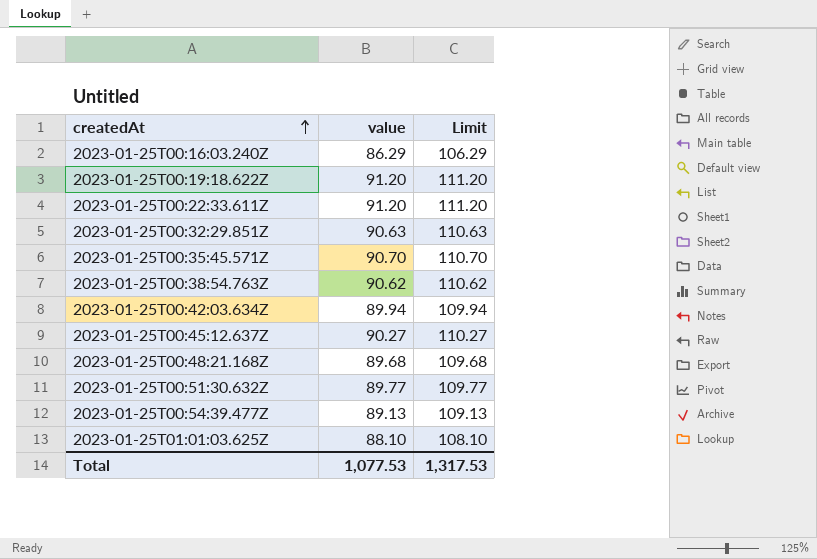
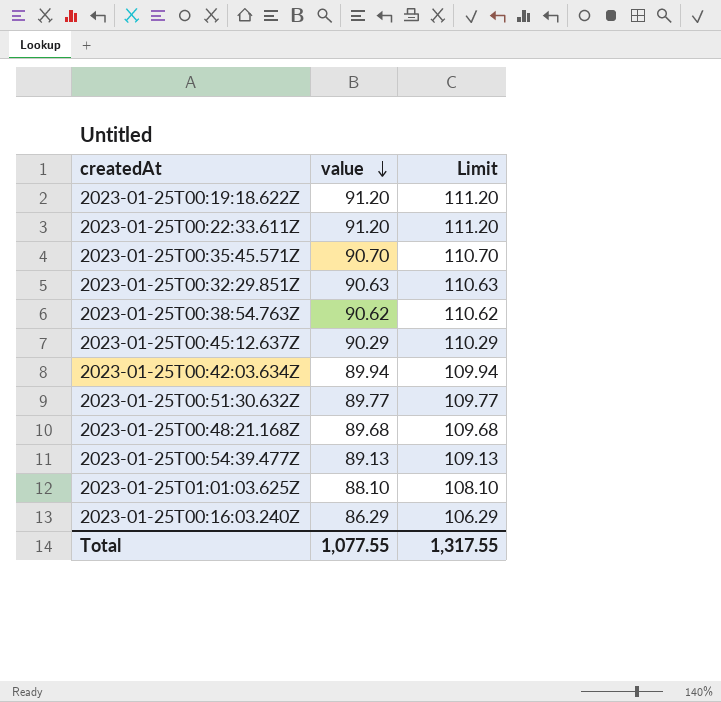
row order: createdAt ascending -> value descending
2023-01-25T00:45:12.637Z | value: 90.27 -> 90.29
2023-01-25T00:45:12.637Z | Limit: 110.27 -> 110.29
Total | value: 1,077.53 -> 1,077.55
Total | Limit: 1,317.53 -> 1,317.55

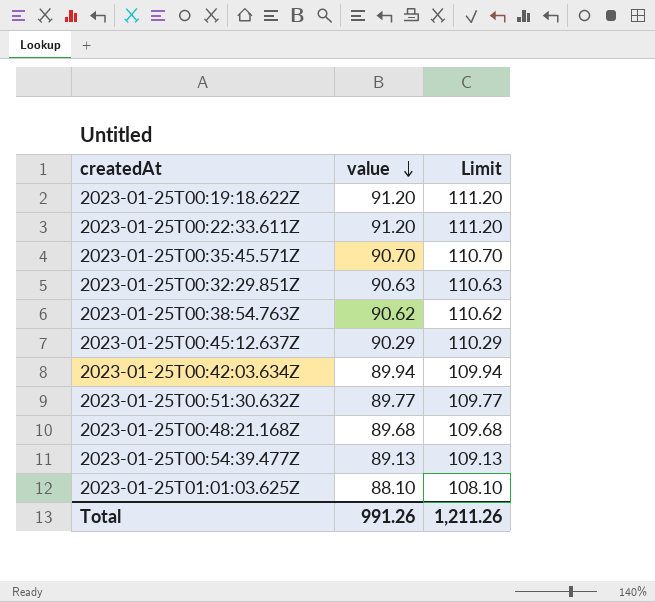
row 2023-01-25T00:16:03.240Z: 86.29 | 106.29 -> none
Total | value: 1,077.55 -> 991.26
Total | Limit: 1,317.55 -> 1,211.26

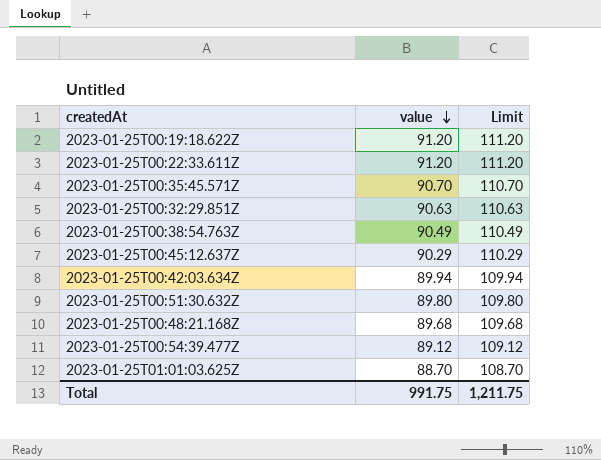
2023-01-25T00:38:54.763Z | value: 90.62 -> 90.49
2023-01-25T00:38:54.763Z | Limit: 110.62 -> 110.49
2023-01-25T00:51:30.632Z | value: 89.77 -> 89.80
2023-01-25T00:51:30.632Z | Limit: 109.77 -> 109.80
2023-01-25T00:54:39.477Z | value: 89.13 -> 89.12
2023-01-25T00:54:39.477Z | Limit: 109.13 -> 109.12
2023-01-25T01:01:03.625Z | value: 88.10 -> 88.70
2023-01-25T01:01:03.625Z | Limit: 108.10 -> 108.70
Total | value: 991.26 -> 991.75
Total | Limit: 1,211.26 -> 1,211.75

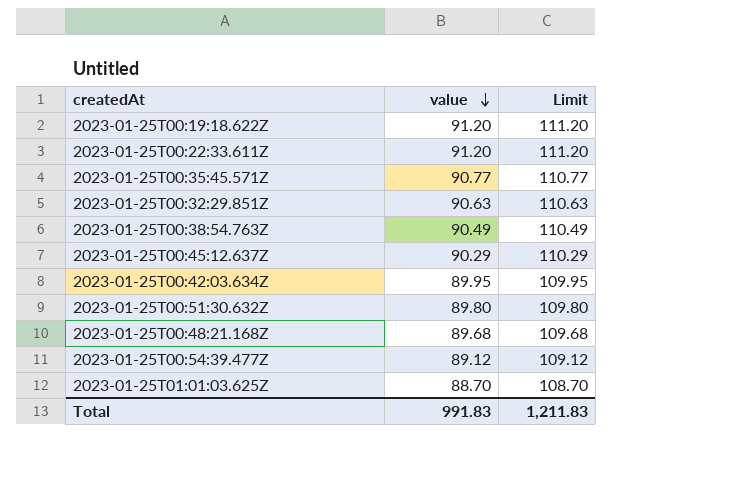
2023-01-25T00:35:45.571Z | value: 90.70 -> 90.77
2023-01-25T00:35:45.571Z | Limit: 110.70 -> 110.77
2023-01-25T00:42:03.634Z | value: 89.94 -> 89.95
2023-01-25T00:42:03.634Z | Limit: 109.94 -> 109.95
Total | value: 991.75 -> 991.83
Total | Limit: 1,211.75 -> 1,211.83

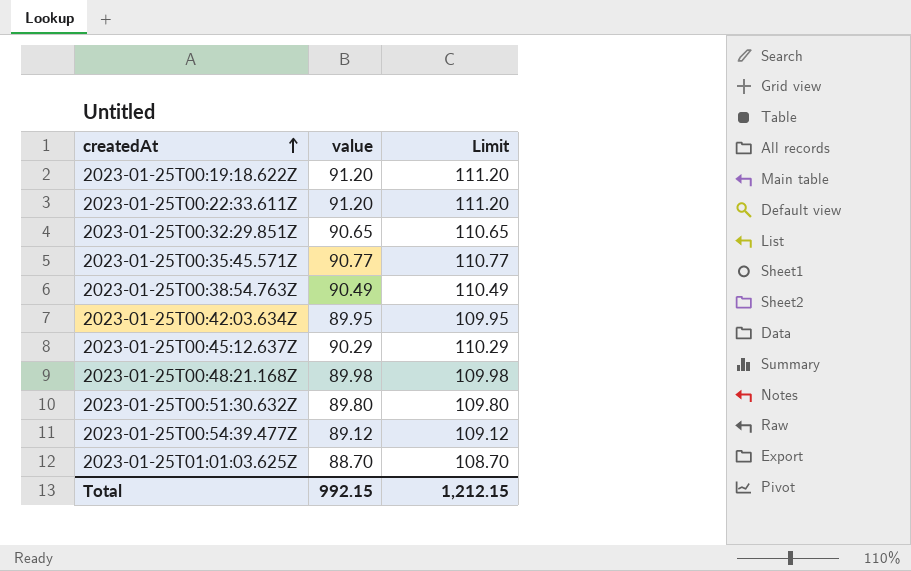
row order: value descending -> createdAt ascending
2023-01-25T00:32:29.851Z | value: 90.63 -> 90.65
2023-01-25T00:32:29.851Z | Limit: 110.63 -> 110.65
2023-01-25T00:48:21.168Z | value: 89.68 -> 89.98
2023-01-25T00:48:21.168Z | Limit: 109.68 -> 109.98
Total | value: 991.83 -> 992.15
Total | Limit: 1,211.83 -> 1,212.15

